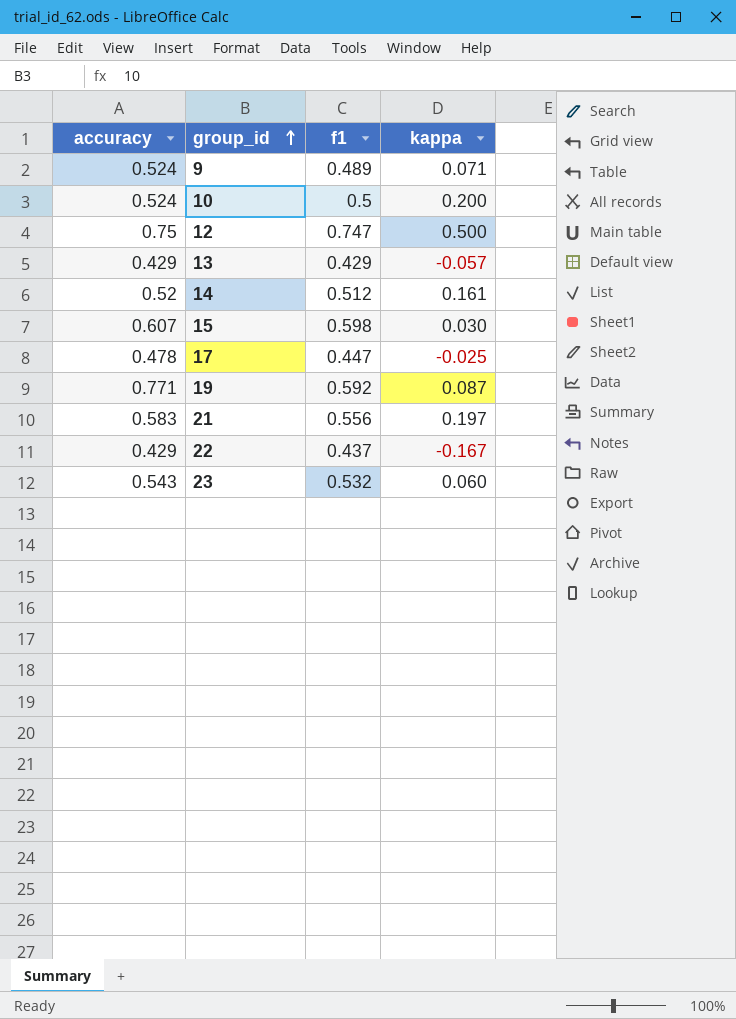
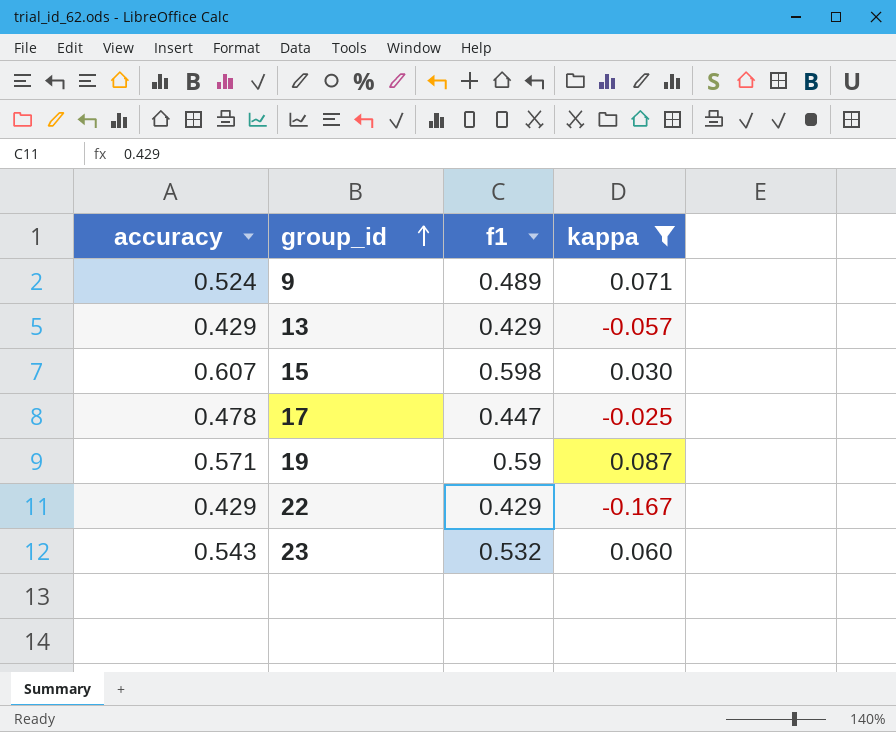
filter: none -> kappa <= 0.087
19 | accuracy: 0.771 -> 0.571
19 | f1: 0.592 -> 0.59
22 | f1: 0.437 -> 0.429

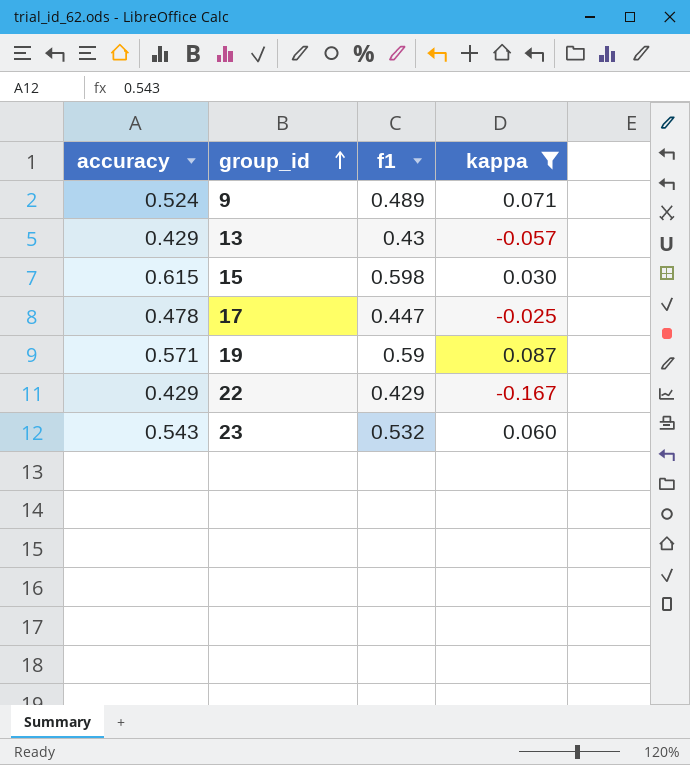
13 | f1: 0.429 -> 0.43
15 | accuracy: 0.607 -> 0.615

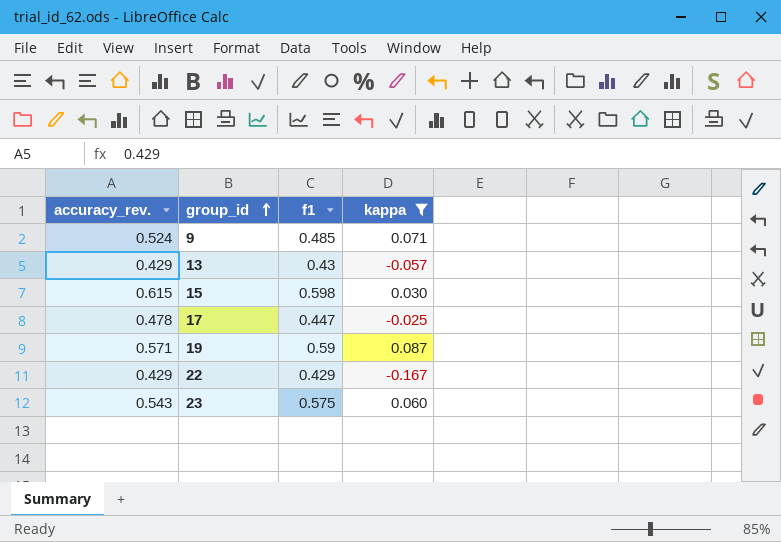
column name: accuracy -> accuracy_rev.
9 | f1: 0.489 -> 0.485
23 | f1: 0.532 -> 0.575

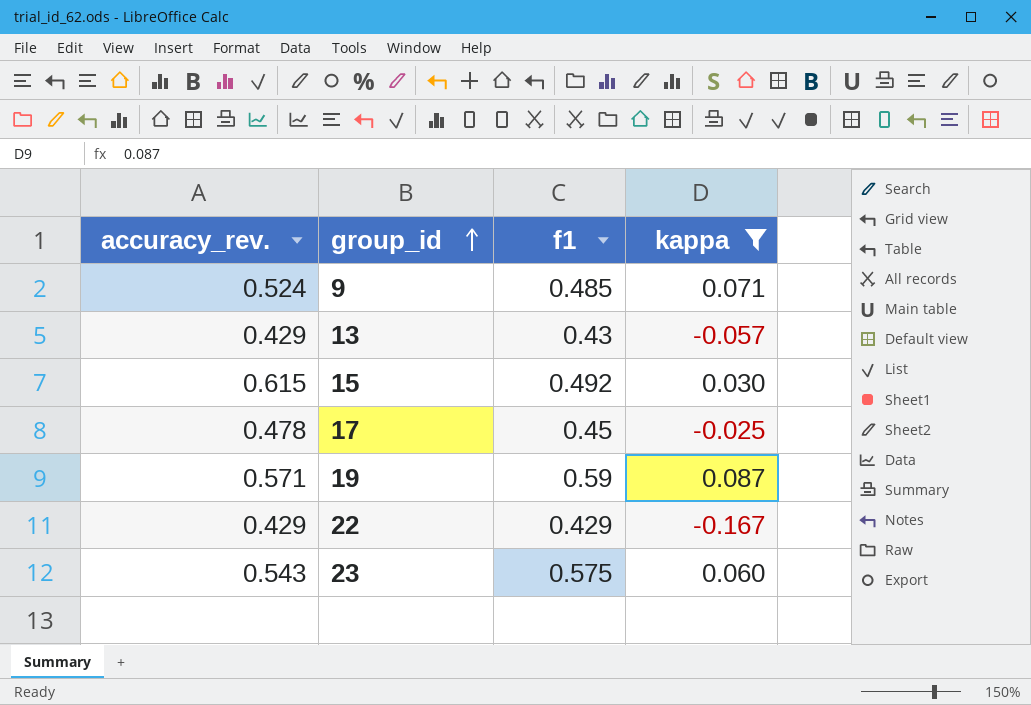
15 | f1: 0.598 -> 0.492
17 | f1: 0.447 -> 0.45

